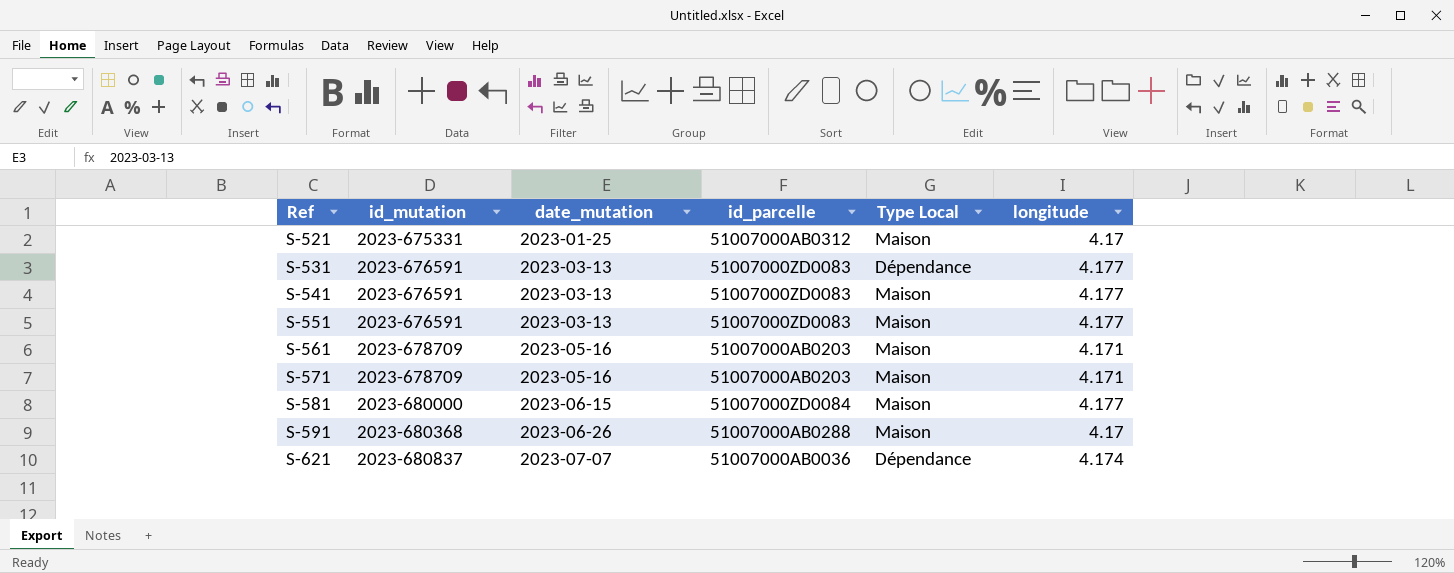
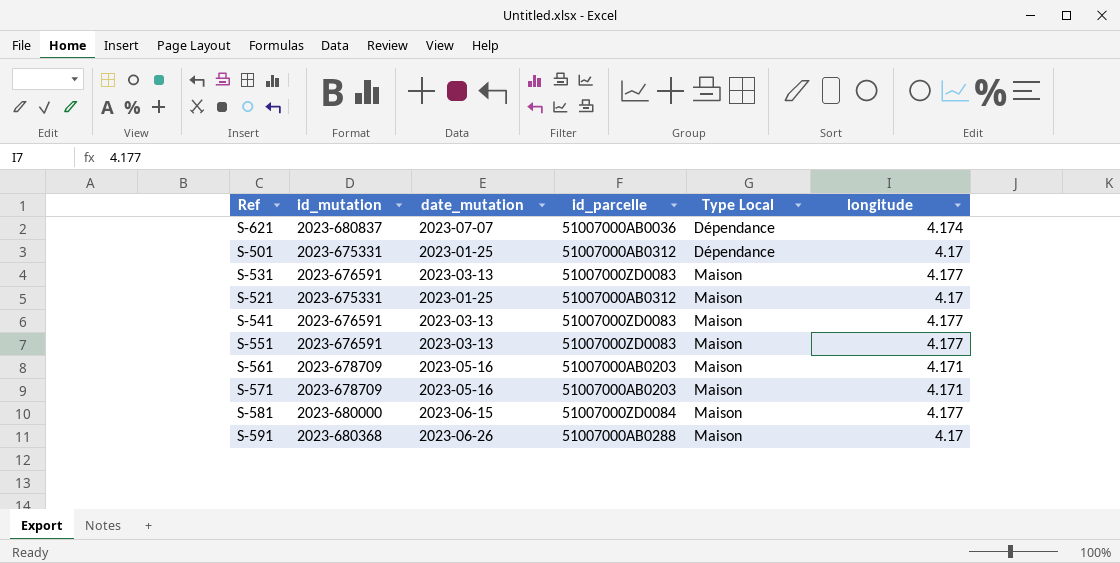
row order: Ref ascending -> Type Local ascending
row S-501: none -> 2023-675331 | 2023-01-25 | 51007000AB0312 | Dépendance | 4.17
S-531 | Type Local: Dépendance -> Maison

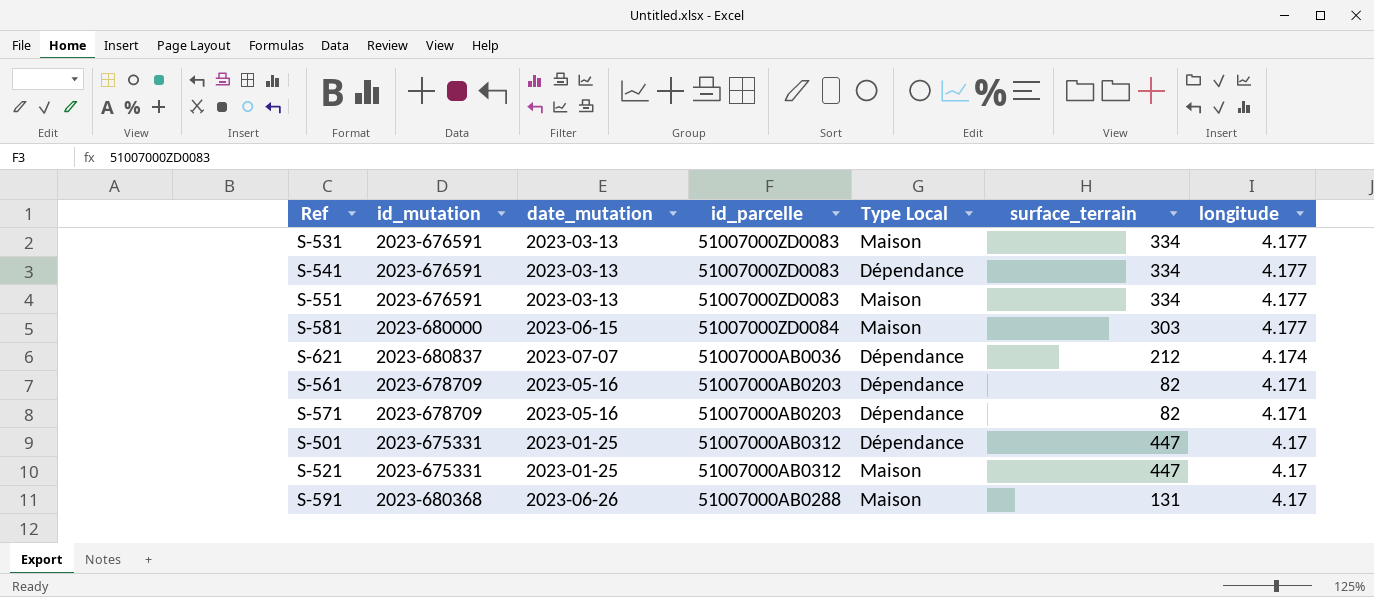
row order: Type Local ascending -> longitude descending
column surface_terrain | position: none -> 6
S-541 | Type Local: Maison -> Dépendance
S-561 | Type Local: Maison -> Dépendance
S-571 | Type Local: Maison -> Dépendance

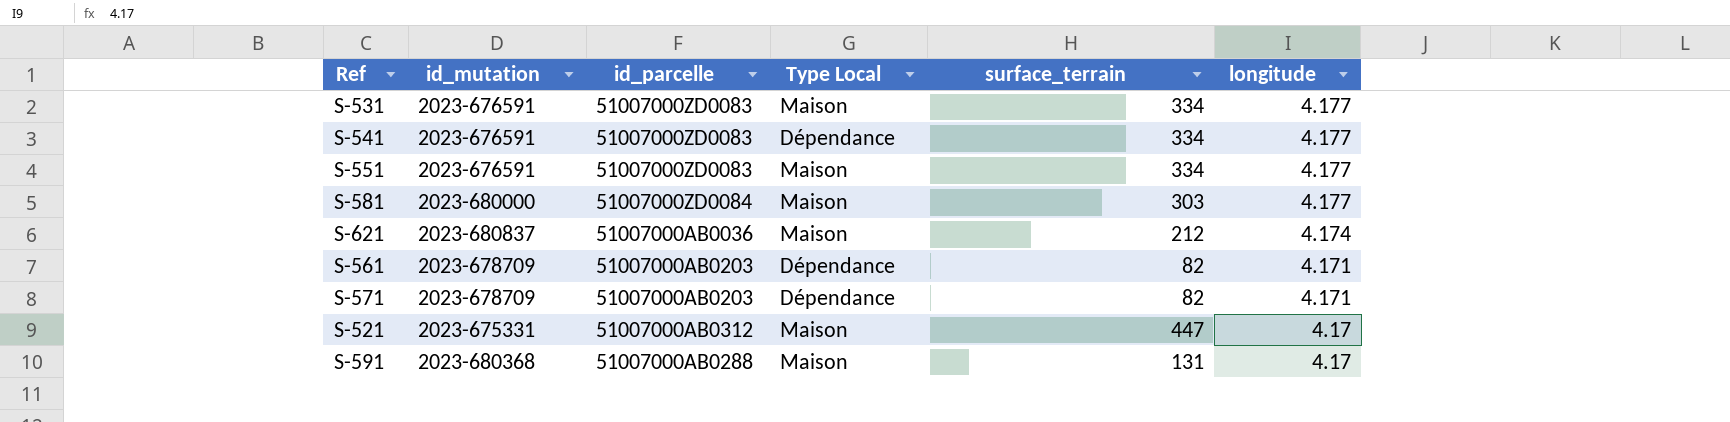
column date_mutation | position: 3 -> none
row S-501: 2023-675331 | 2023-01-25 | 51007000AB0312 | Dépendance | 447 | 4.17 -> none
S-621 | Type Local: Dépendance -> Maison

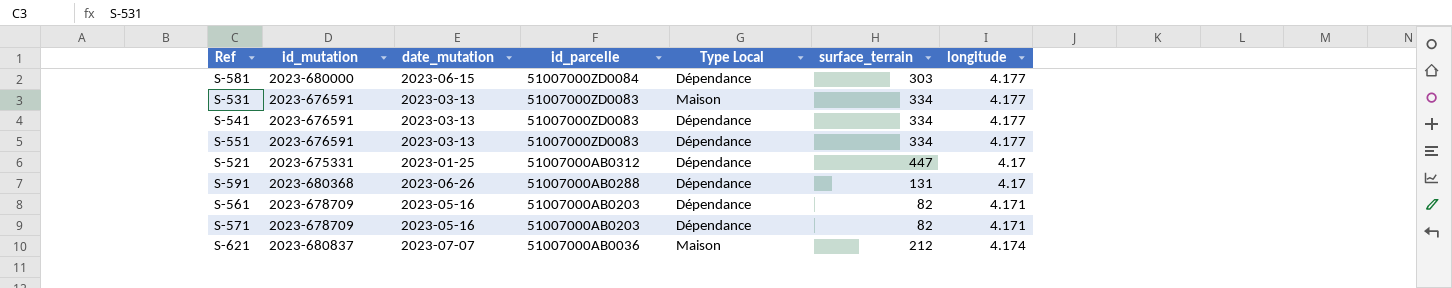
row order: longitude descending -> id_parcelle descending
column date_mutation | position: none -> 3
S-581 | Type Local: Maison -> Dépendance
S-551 | Type Local: Maison -> Dépendance
S-521 | Type Local: Maison -> Dépendance
S-591 | Type Local: Maison -> Dépendance

